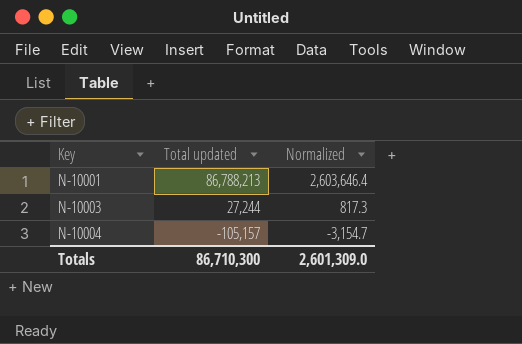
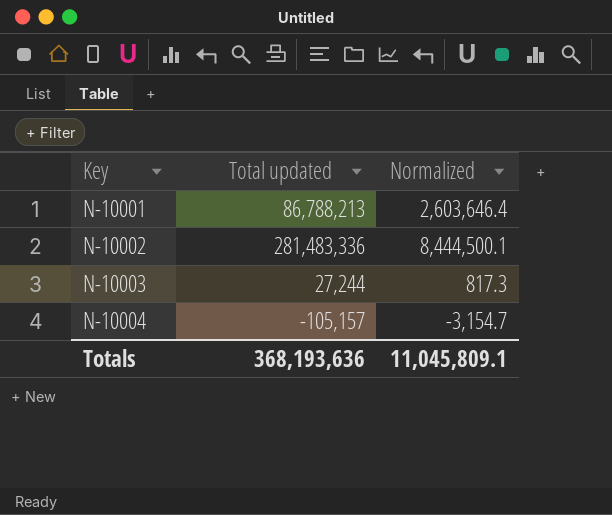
row N-10002: none -> 281,483,336 | 8,444,500.1
Totals | Total updated: 86,710,300 -> 368,193,636
Totals | Normalized: 2,601,309.0 -> 11,045,809.1

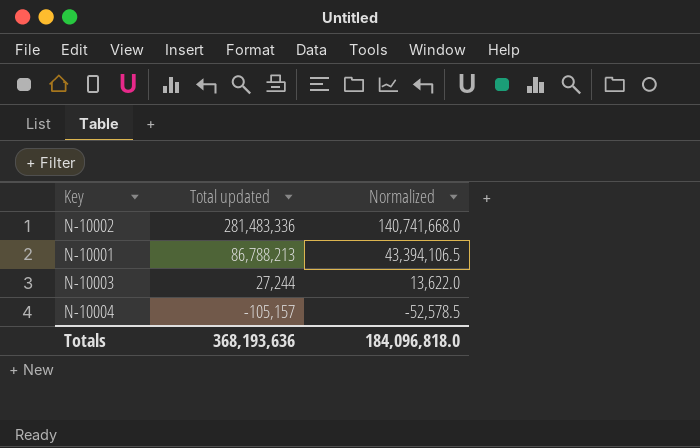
row order: Key ascending -> Total updated descending
column Normalized | formula: [Total updated] * 0.03 -> [Total updated] * 0.5
Totals | Normalized: 11,045,809.1 -> 184,096,818.0

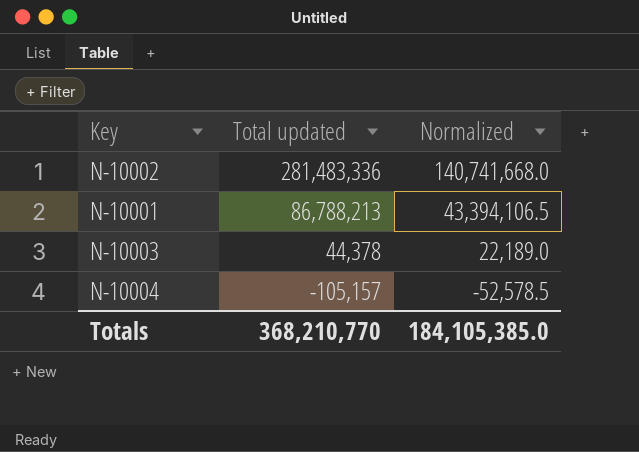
N-10003 | Total updated: 27,244 -> 44,378
N-10003 | Normalized: 13,622.0 -> 22,189.0
Totals | Total updated: 368,193,636 -> 368,210,770
Totals | Normalized: 184,096,818.0 -> 184,105,385.0

